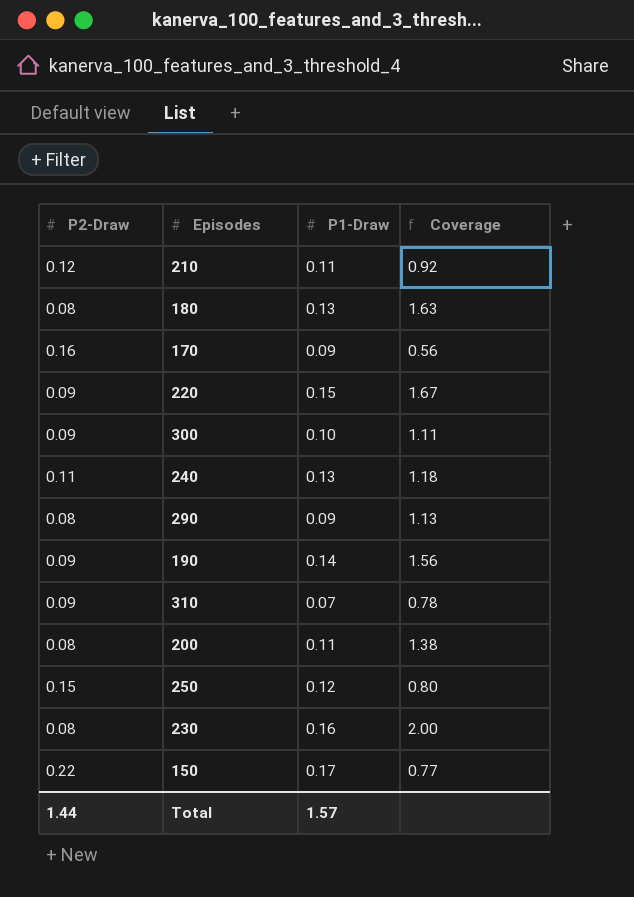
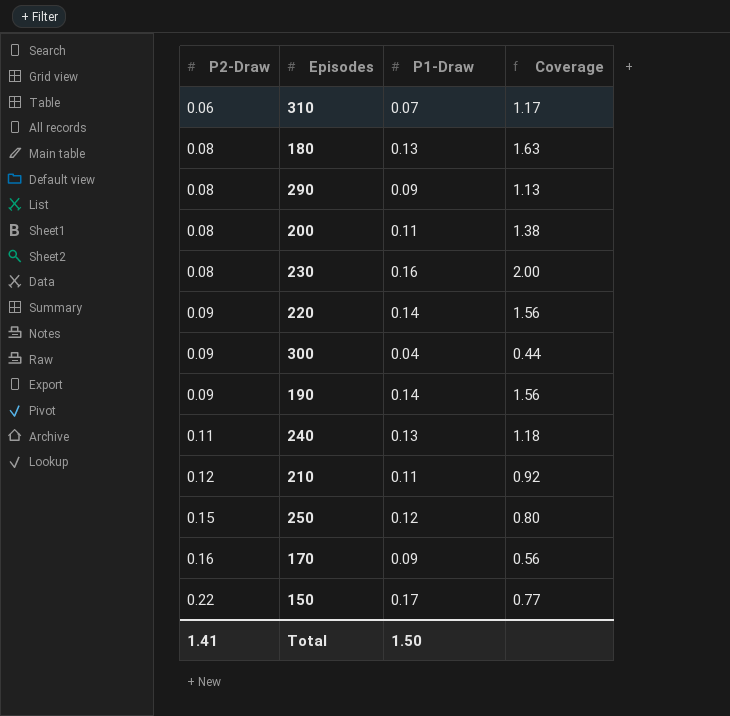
row order: none -> P2-Draw ascending
310 | P2-Draw: 0.09 -> 0.06
310 | Coverage: 0.78 -> 1.17
220 | P1-Draw: 0.15 -> 0.14
220 | Coverage: 1.67 -> 1.56
300 | P1-Draw: 0.10 -> 0.04
300 | Coverage: 1.11 -> 0.44
Total | P2-Draw: 1.44 -> 1.41
Total | P1-Draw: 1.57 -> 1.50

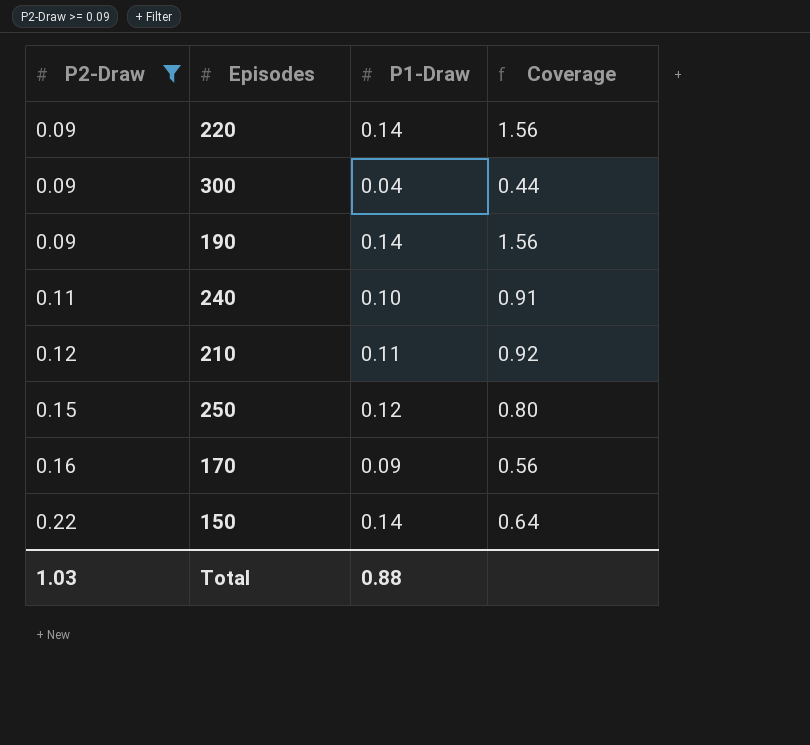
filter: none -> P2-Draw >= 0.09
240 | P1-Draw: 0.13 -> 0.10
240 | Coverage: 1.18 -> 0.91
150 | P1-Draw: 0.17 -> 0.14
150 | Coverage: 0.77 -> 0.64
Total | P2-Draw: 1.41 -> 1.03
Total | P1-Draw: 1.50 -> 0.88

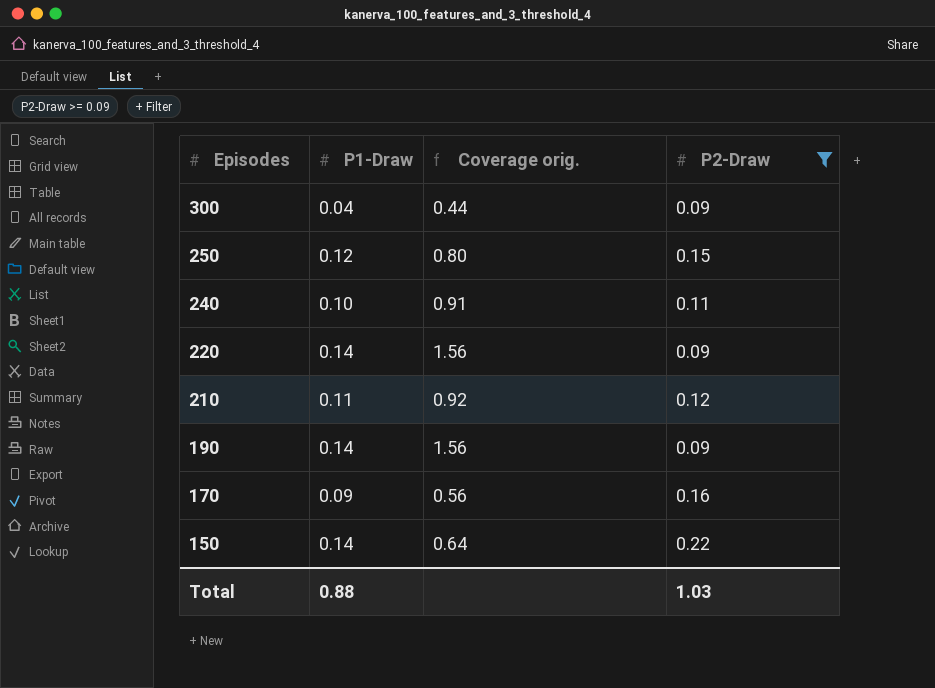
row order: P2-Draw ascending -> Episodes descending
column name: Coverage -> Coverage orig.
column P2-Draw | position: 1 -> 4

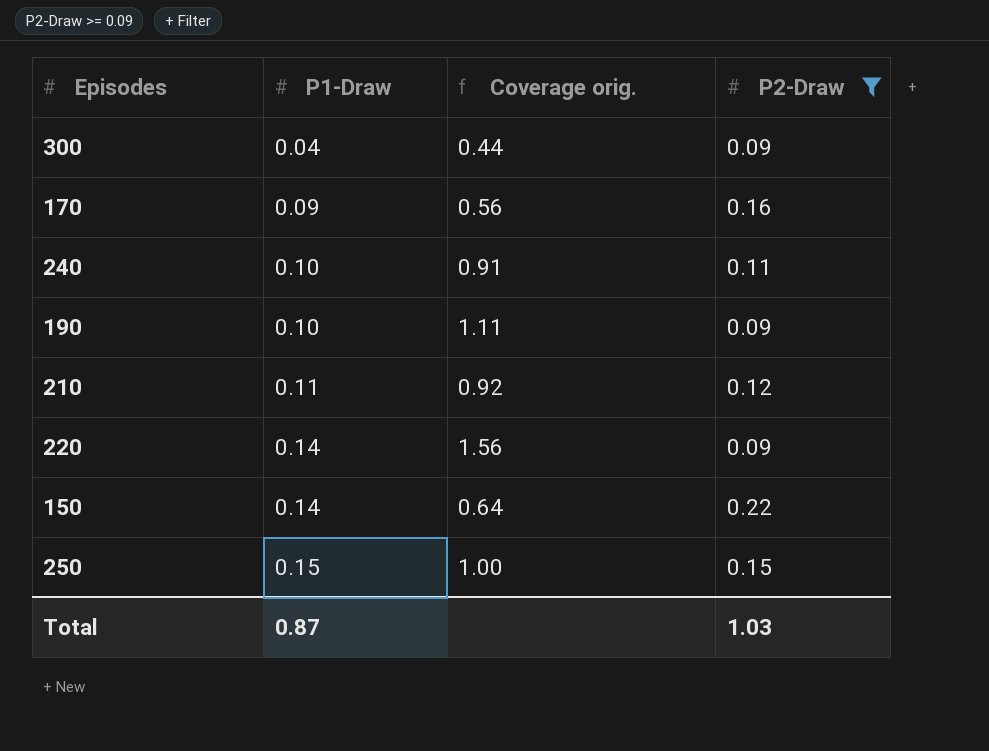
row order: Episodes descending -> P1-Draw ascending
190 | P1-Draw: 0.14 -> 0.10
190 | Coverage orig.: 1.56 -> 1.11
250 | P1-Draw: 0.12 -> 0.15
250 | Coverage orig.: 0.80 -> 1.00
Total | P1-Draw: 0.88 -> 0.87

